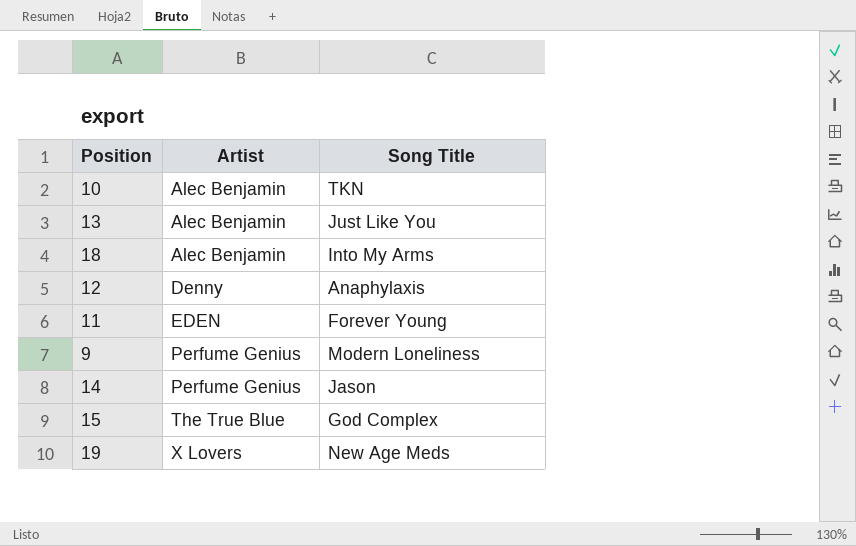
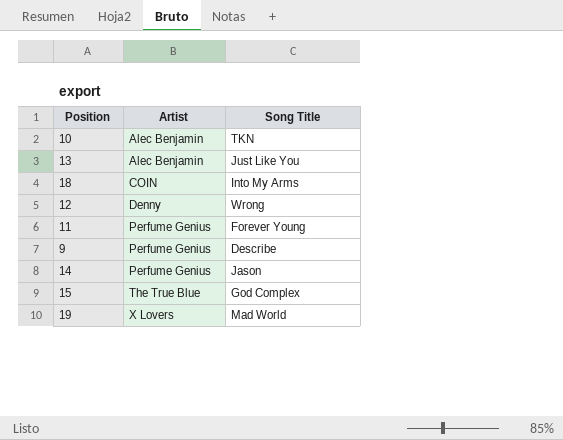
18 | Artist: Alec Benjamin -> COIN
12 | Song Title: Anaphylaxis -> Wrong
11 | Artist: EDEN -> Perfume Genius
9 | Song Title: Modern Loneliness -> Describe
19 | Song Title: New Age Meds -> Mad World

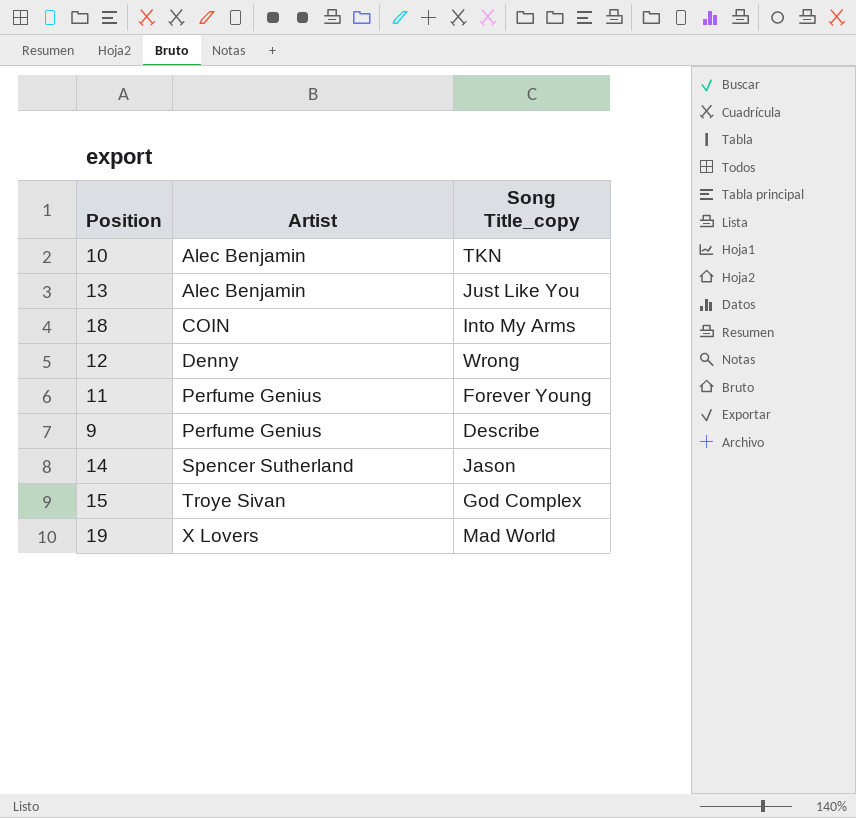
column name: Song Title -> Song Title_copy
14 | Artist: Perfume Genius -> Spencer Sutherland
15 | Artist: The True Blue -> Troye Sivan

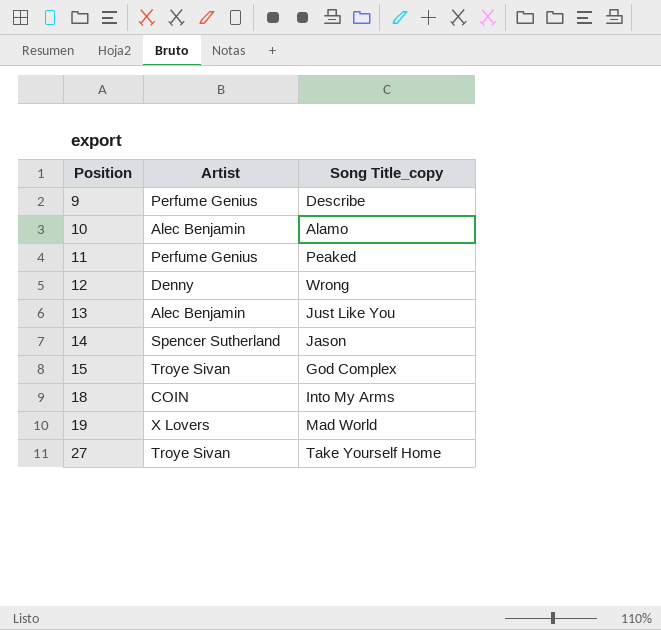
row order: Artist ascending -> Position ascending
10 | Song Title_copy: TKN -> Alamo
11 | Song Title_copy: Forever Young -> Peaked
row 27: none -> Troye Sivan | Take Yourself Home

